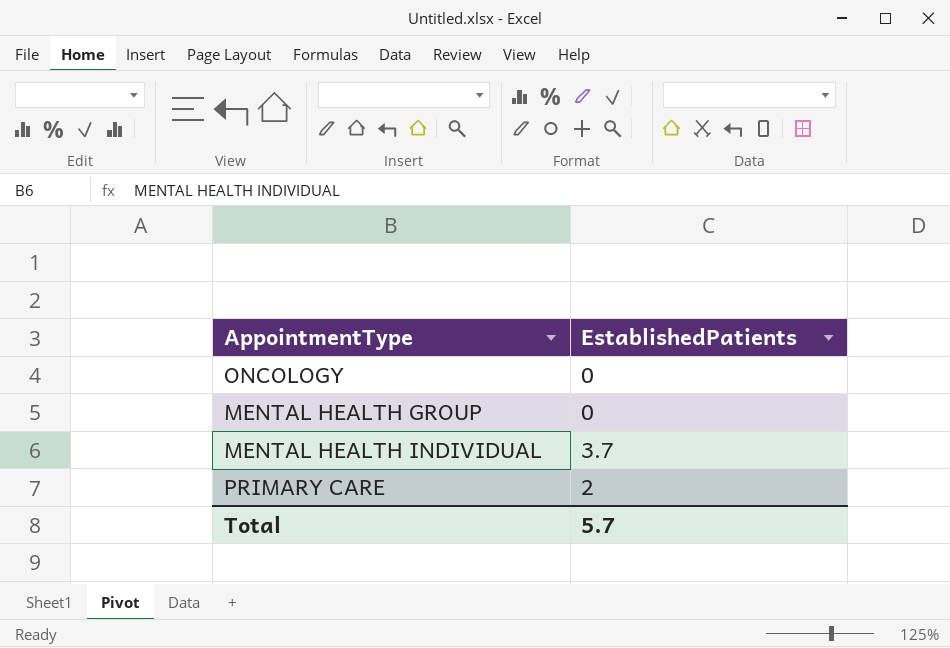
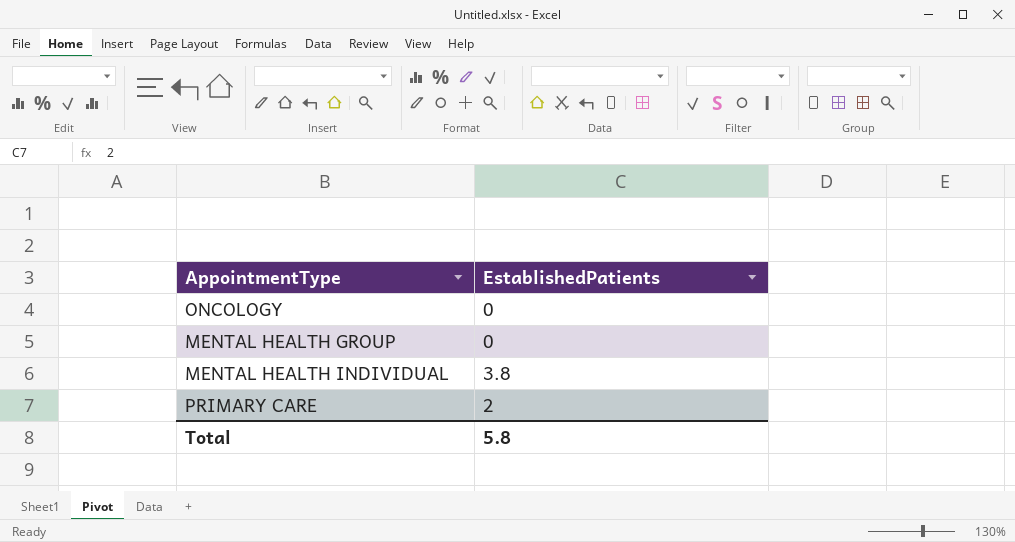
MENTAL HEALTH INDIVIDUAL | EstablishedPatients: 3.7 -> 3.8
Total | EstablishedPatients: 5.7 -> 5.8

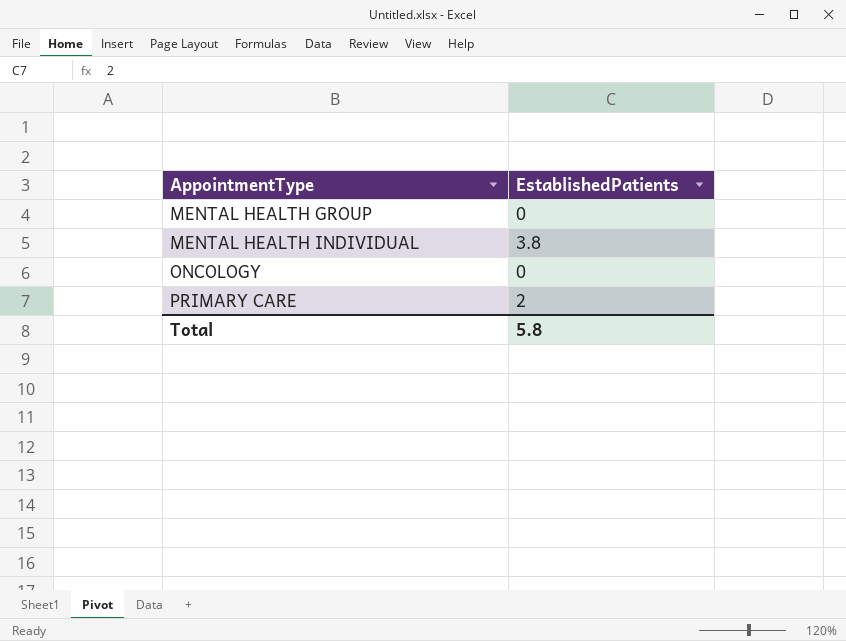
row order: none -> AppointmentType ascending

